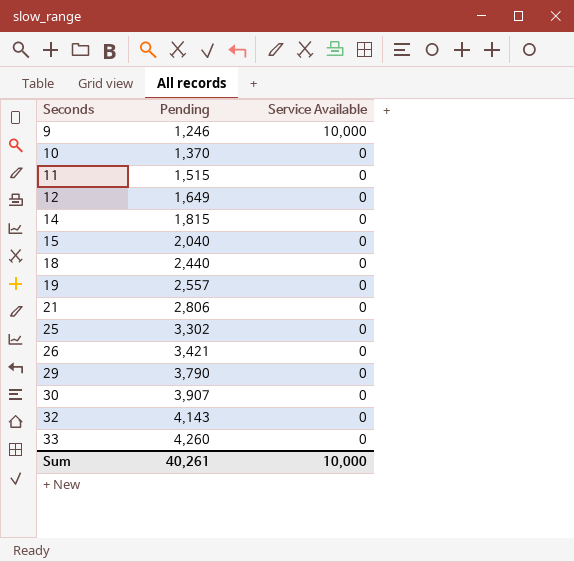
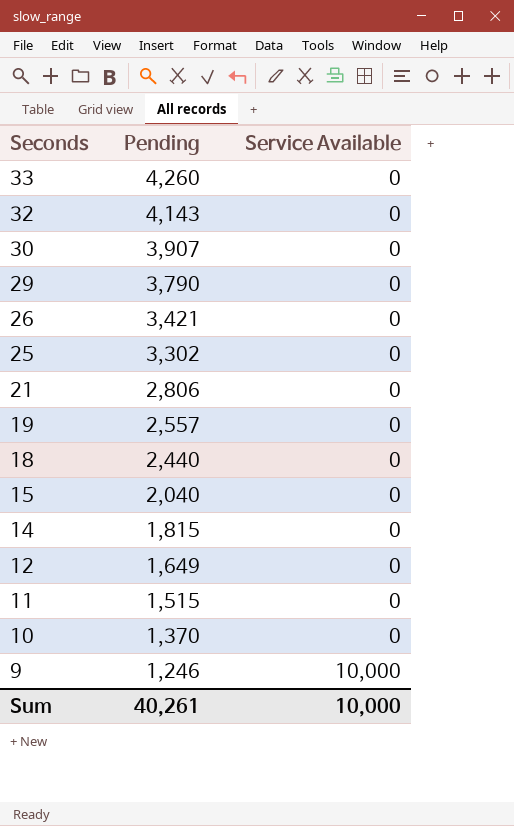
row order: Seconds ascending -> Seconds descending

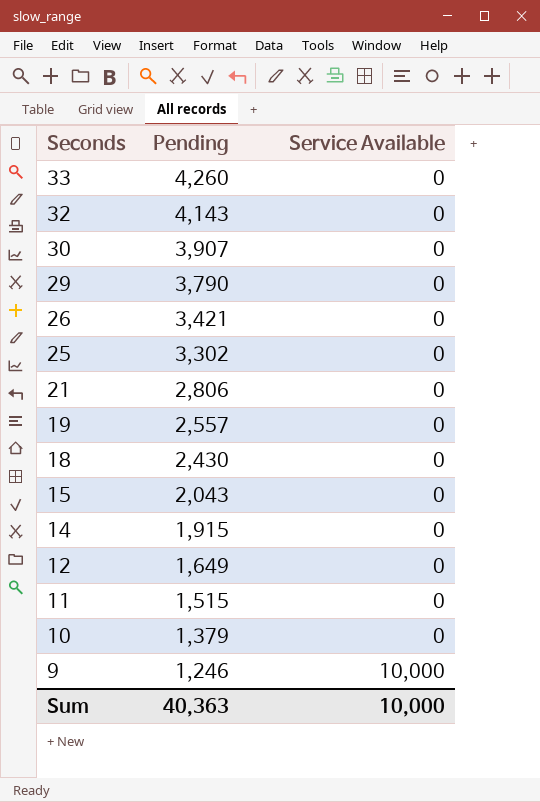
18 | Pending: 2,440 -> 2,430
15 | Pending: 2,040 -> 2,043
14 | Pending: 1,815 -> 1,915
10 | Pending: 1,370 -> 1,379
Sum | Pending: 40,261 -> 40,363

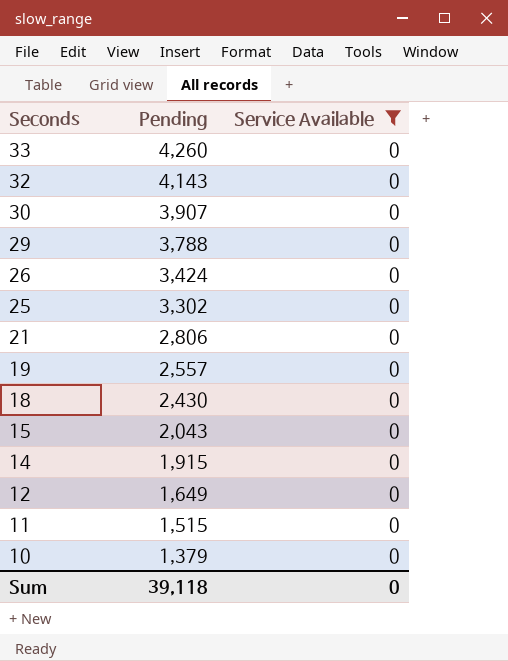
filter: none -> Service Available = 0
29 | Pending: 3,790 -> 3,788
26 | Pending: 3,421 -> 3,424
Sum | Pending: 40,363 -> 39,118
Sum | Service Available: 10,000 -> 0

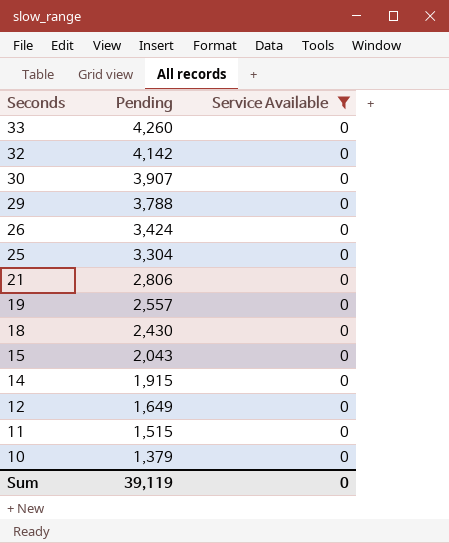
32 | Pending: 4,143 -> 4,142
25 | Pending: 3,302 -> 3,304
Sum | Pending: 39,118 -> 39,119

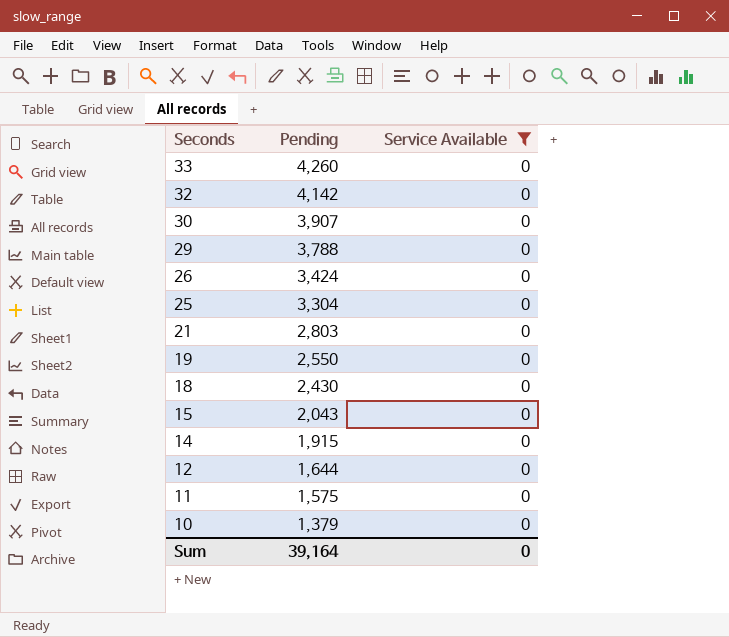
21 | Pending: 2,806 -> 2,803
19 | Pending: 2,557 -> 2,550
12 | Pending: 1,649 -> 1,644
11 | Pending: 1,515 -> 1,575
Sum | Pending: 39,119 -> 39,164

